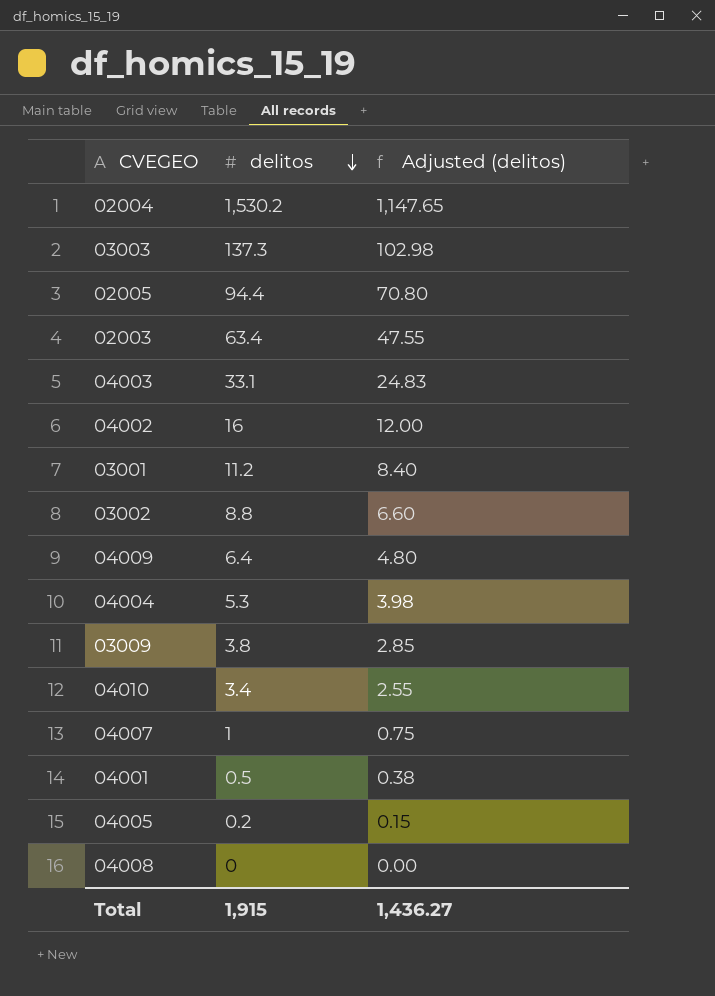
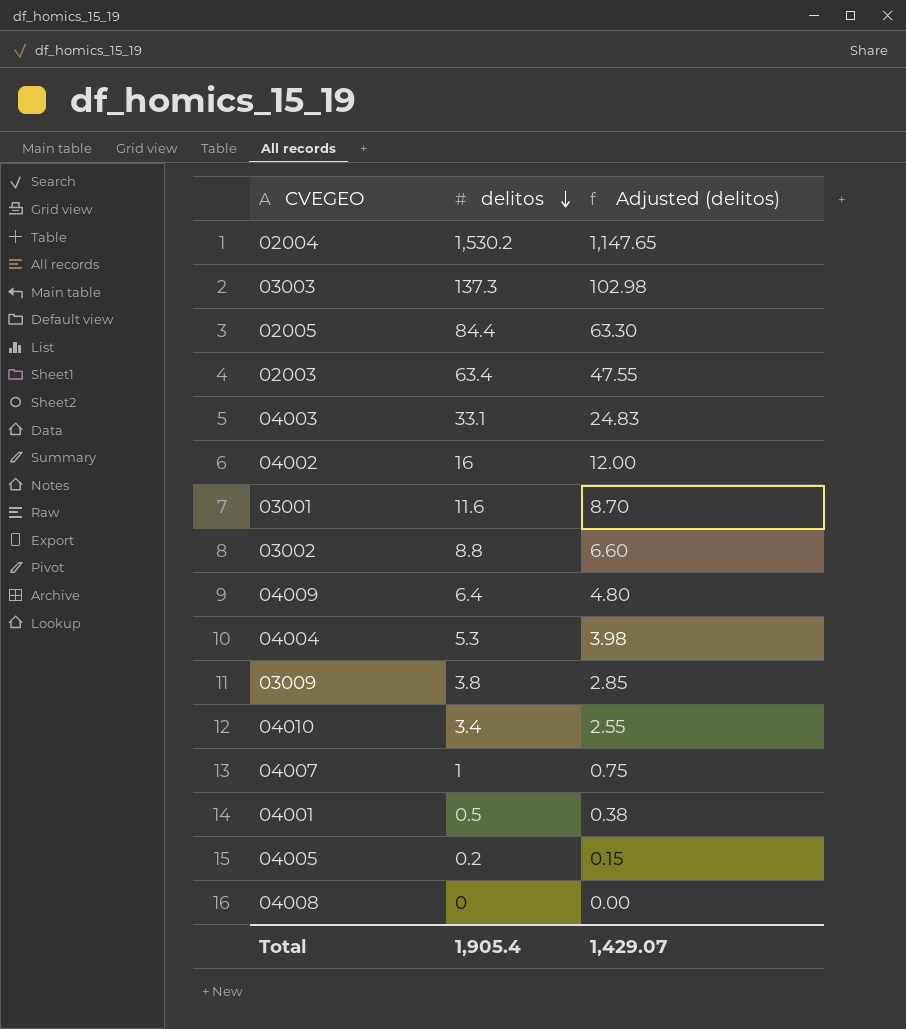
02005 | delitos: 94.4 -> 84.4
02005 | Adjusted (delitos): 70.80 -> 63.30
03001 | delitos: 11.2 -> 11.6
03001 | Adjusted (delitos): 8.40 -> 8.70
Total | delitos: 1,915 -> 1,905.4
Total | Adjusted (delitos): 1,436.27 -> 1,429.07

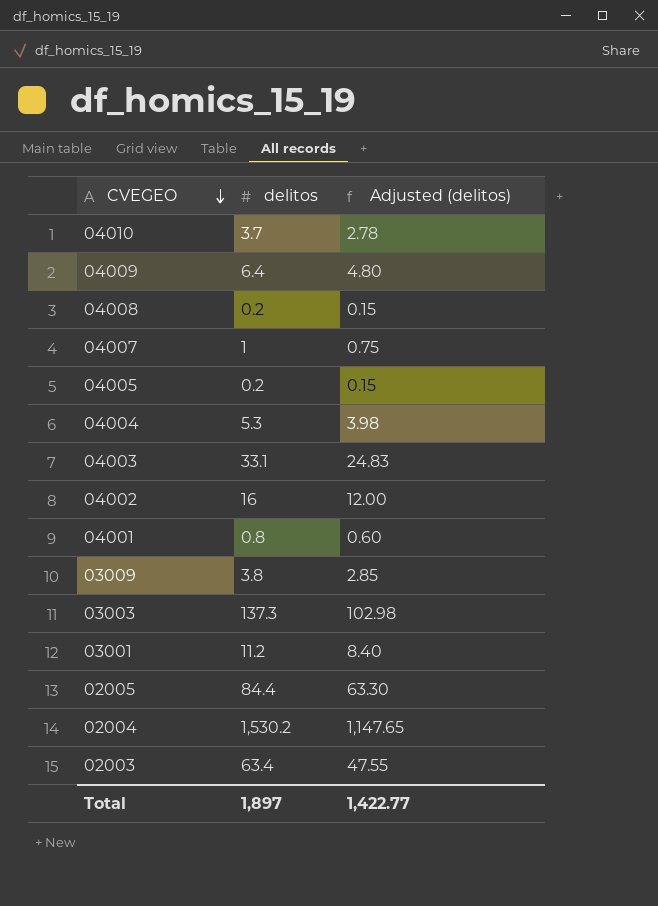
row order: delitos descending -> CVEGEO descending
row 03002: 8.8 | 6.60 -> none
04010 | delitos: 3.4 -> 3.7
04010 | Adjusted (delitos): 2.55 -> 2.78
04008 | delitos: 0 -> 0.2
04008 | Adjusted (delitos): 0.00 -> 0.15
04001 | delitos: 0.5 -> 0.8
04001 | Adjusted (delitos): 0.38 -> 0.60
03001 | delitos: 11.6 -> 11.2
03001 | Adjusted (delitos): 8.70 -> 8.40
Total | delitos: 1,905.4 -> 1,897
Total | Adjusted (delitos): 1,429.07 -> 1,422.77

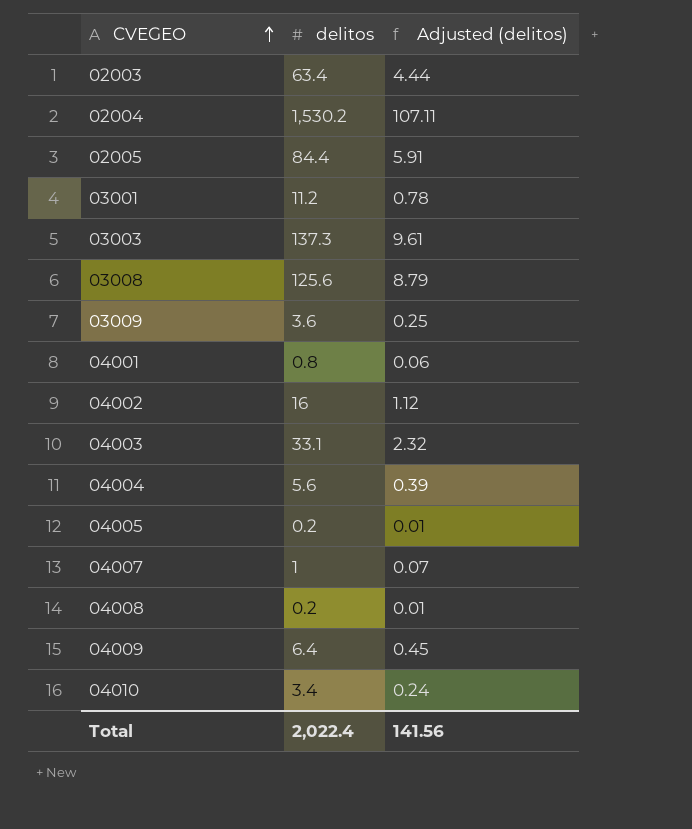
row order: CVEGEO descending -> CVEGEO ascending
column Adjusted (delitos) | formula: [delitos] * 0.75 -> [delitos] * 0.07
row 03008: none -> 125.6 | 8.79
03009 | delitos: 3.8 -> 3.6
04004 | delitos: 5.3 -> 5.6
04010 | delitos: 3.7 -> 3.4
Total | delitos: 1,897 -> 2,022.4
Total | Adjusted (delitos): 1,422.77 -> 141.56

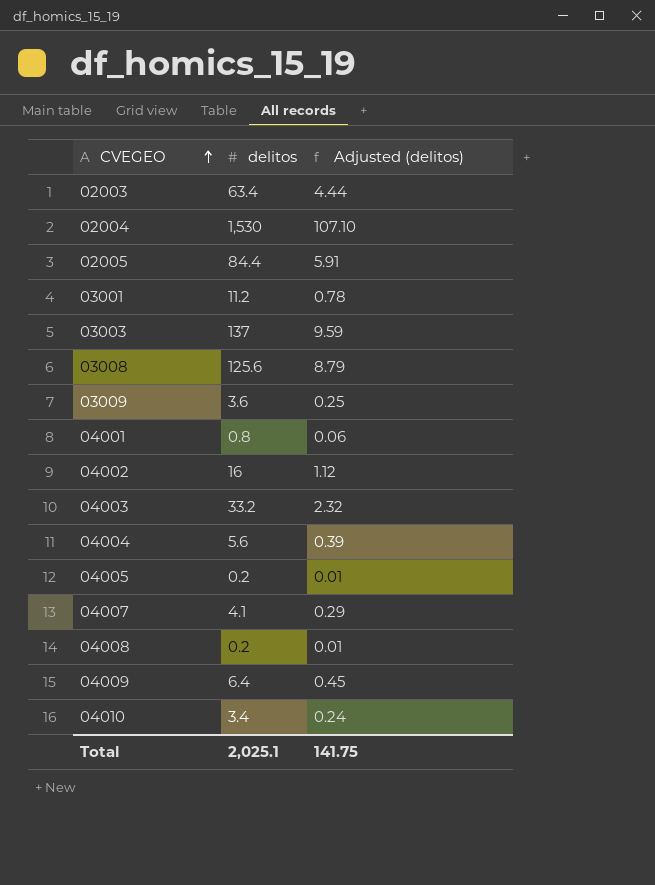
02004 | delitos: 1,530.2 -> 1,530
02004 | Adjusted (delitos): 107.11 -> 107.10
03003 | delitos: 137.3 -> 137
03003 | Adjusted (delitos): 9.61 -> 9.59
04003 | delitos: 33.1 -> 33.2
04007 | delitos: 1 -> 4.1
04007 | Adjusted (delitos): 0.07 -> 0.29
Total | delitos: 2,022.4 -> 2,025.1
Total | Adjusted (delitos): 141.56 -> 141.75

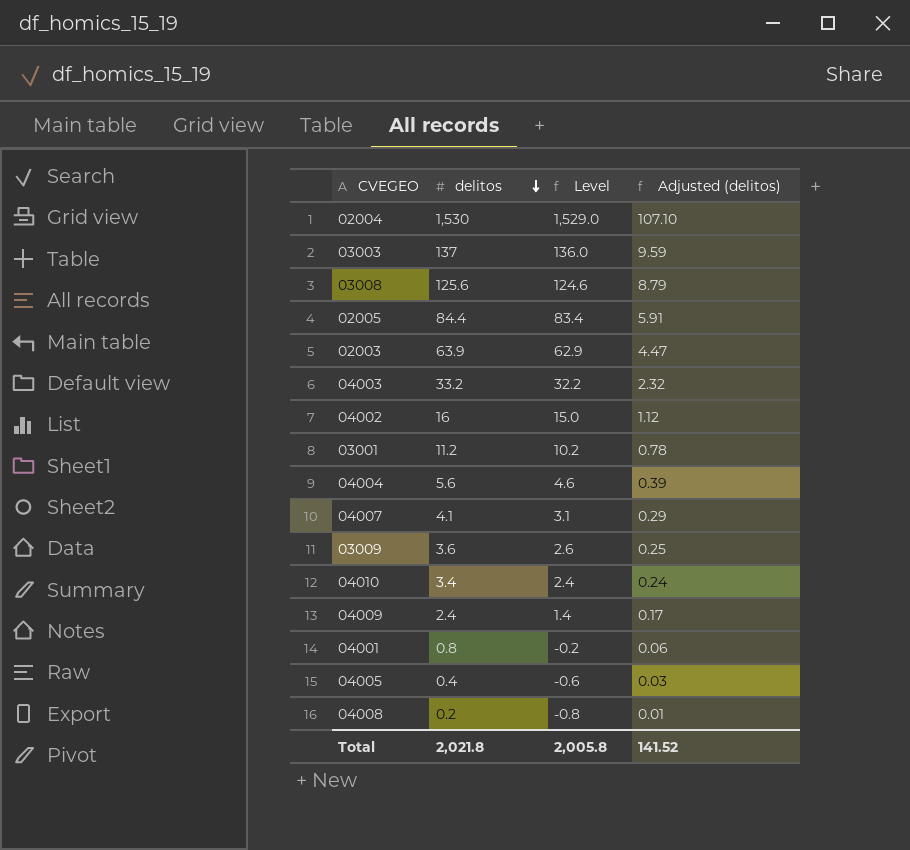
row order: CVEGEO ascending -> delitos descending
column Level | formula: none -> [delitos] - 1
02003 | delitos: 63.4 -> 63.9
02003 | Adjusted (delitos): 4.44 -> 4.47
04009 | delitos: 6.4 -> 2.4
04009 | Adjusted (delitos): 0.45 -> 0.17
04005 | delitos: 0.2 -> 0.4
04005 | Adjusted (delitos): 0.01 -> 0.03
Total | delitos: 2,025.1 -> 2,021.8
Total | Adjusted (delitos): 141.75 -> 141.52

